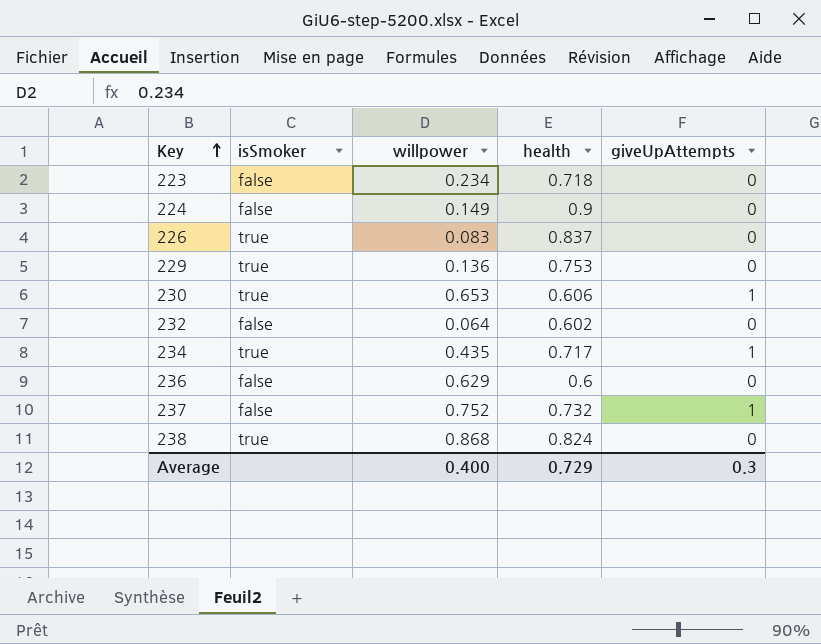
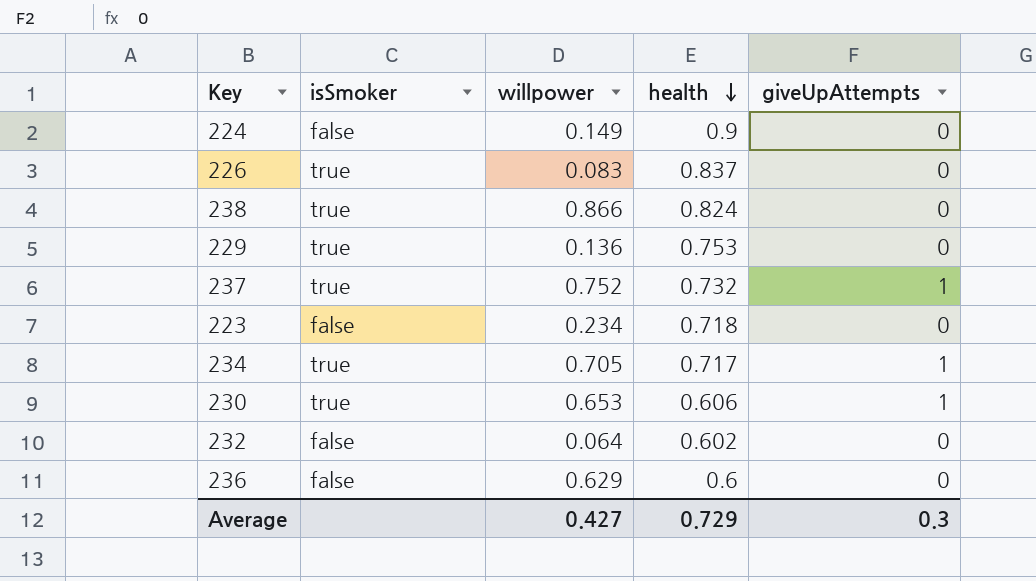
row order: Key ascending -> health descending
238 | willpower: 0.868 -> 0.866
237 | isSmoker: false -> true
234 | willpower: 0.435 -> 0.705
Average | willpower: 0.400 -> 0.427

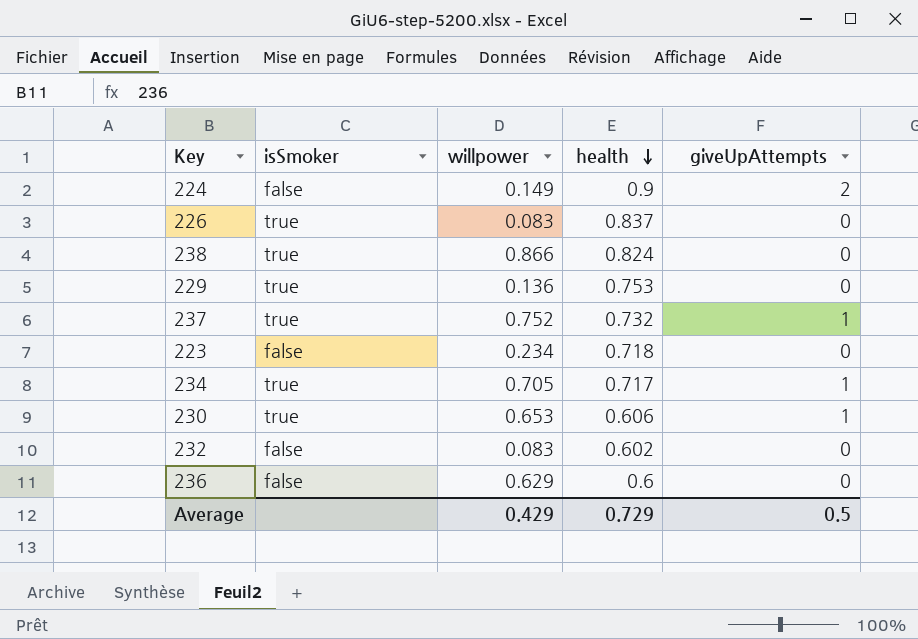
224 | giveUpAttempts: 0 -> 2
232 | willpower: 0.064 -> 0.083
Average | willpower: 0.427 -> 0.429
Average | giveUpAttempts: 0.3 -> 0.5

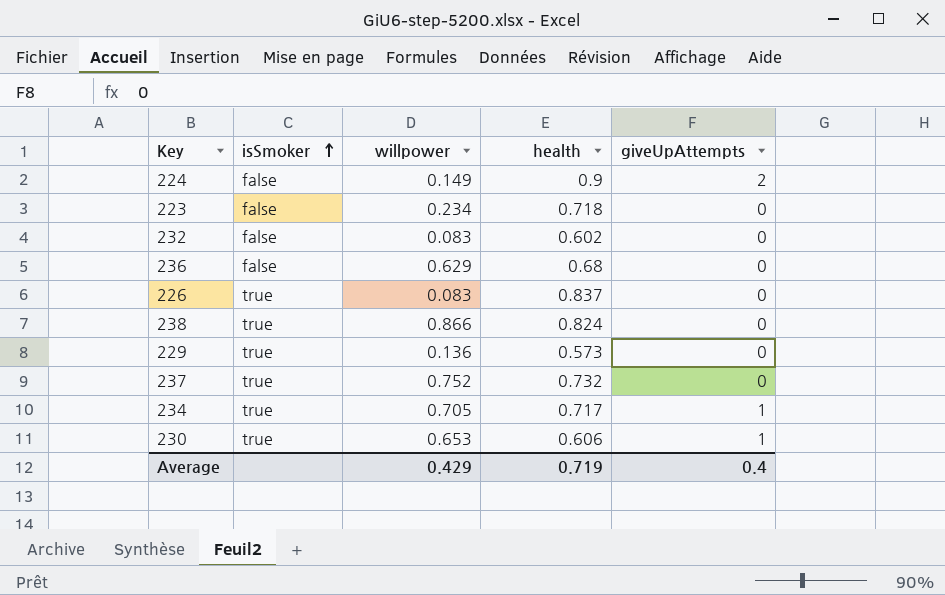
row order: health descending -> isSmoker ascending
236 | health: 0.6 -> 0.68
229 | health: 0.753 -> 0.573
237 | giveUpAttempts: 1 -> 0
Average | health: 0.729 -> 0.719
Average | giveUpAttempts: 0.5 -> 0.4

